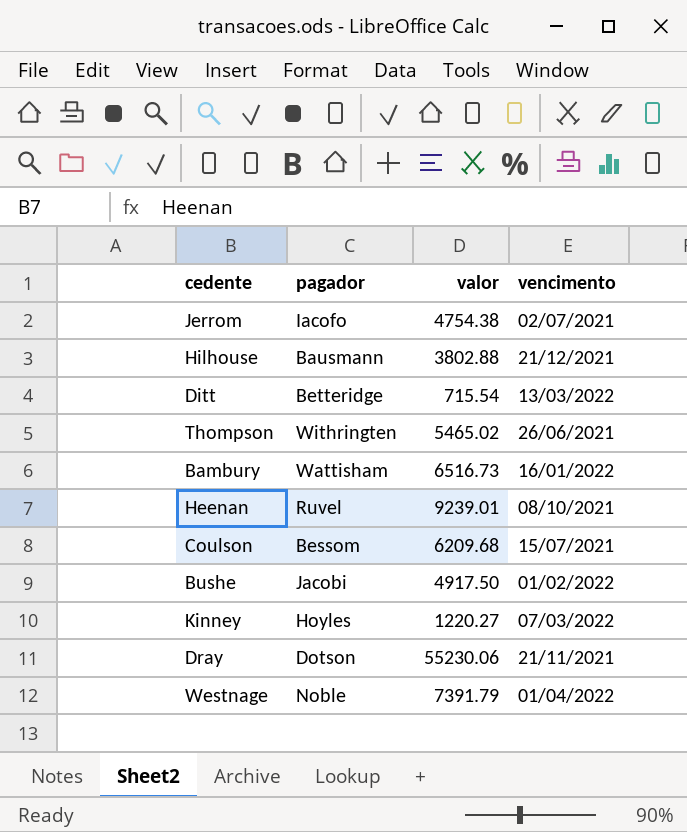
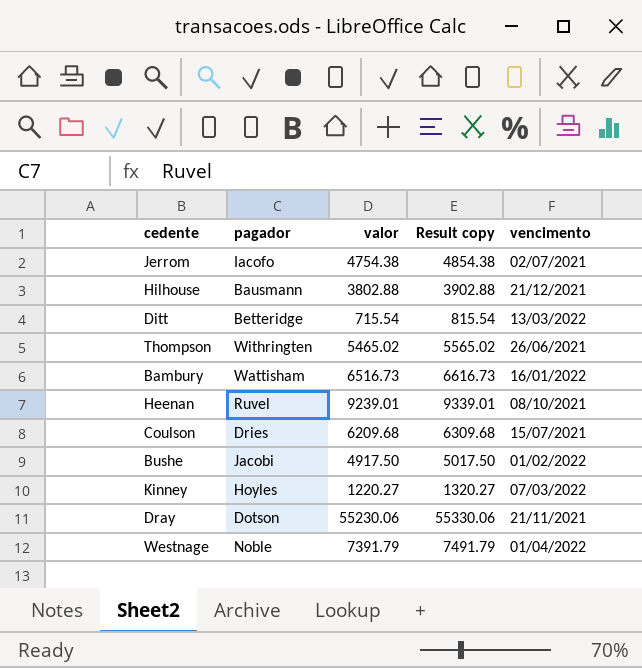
column Result copy | formula: none -> [valor] + 100
Coulson | pagador: Bessom -> Dries

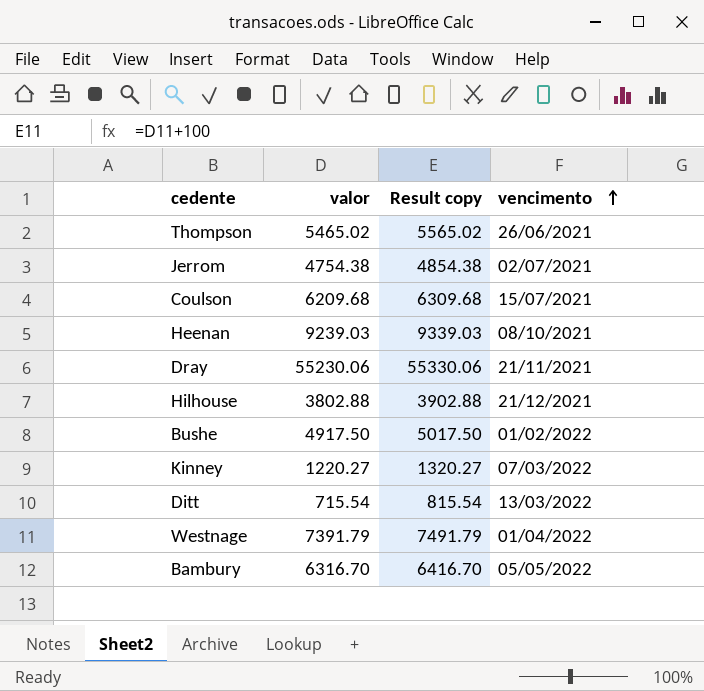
row order: none -> vencimento ascending
column pagador | position: 2 -> none
Heenan | valor: 9239.01 -> 9239.03
Heenan | Result copy: 9339.01 -> 9339.03
Bambury | valor: 6516.73 -> 6316.70
Bambury | Result copy: 6616.73 -> 6416.70
Bambury | vencimento: 16/01/2022 -> 05/05/2022

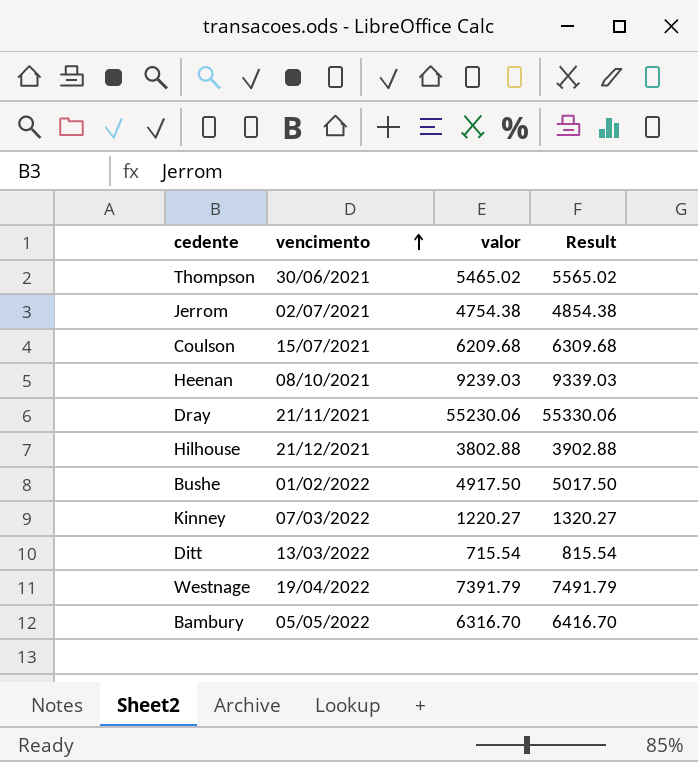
column vencimento | position: 4 -> 2
column name: Result copy -> Result
Thompson | vencimento: 26/06/2021 -> 30/06/2021
Westnage | vencimento: 01/04/2022 -> 19/04/2022

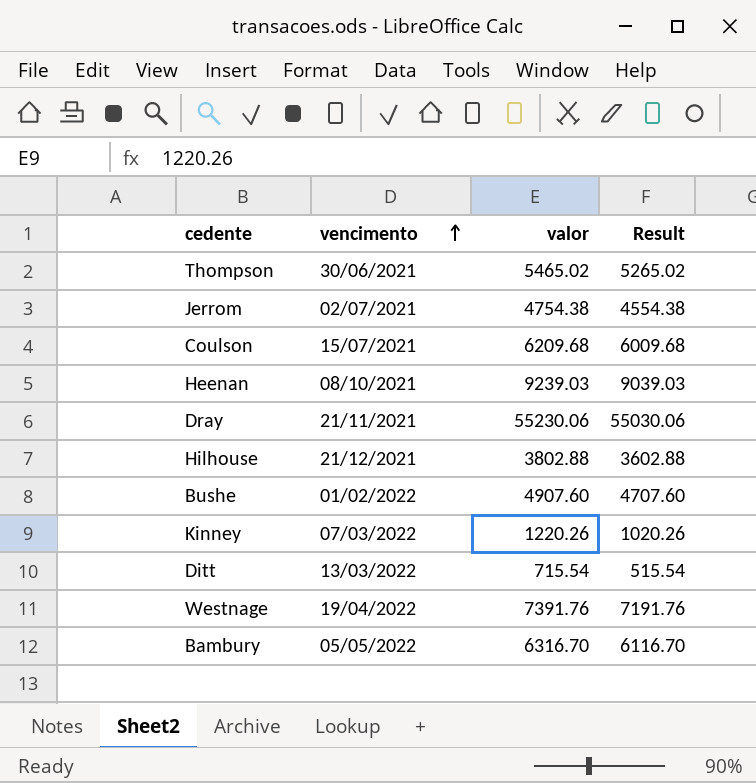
column Result | formula: [valor] + 100 -> [valor] - 200
Bushe | valor: 4917.50 -> 4907.60
Kinney | valor: 1220.27 -> 1220.26
Westnage | valor: 7391.79 -> 7391.76

